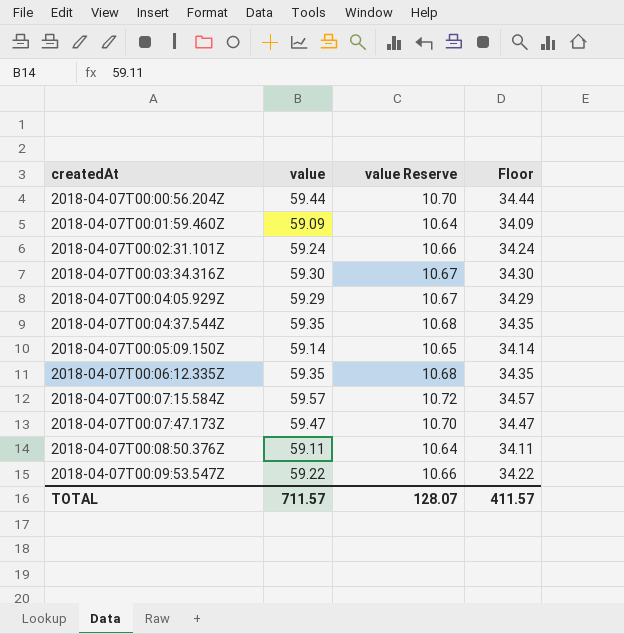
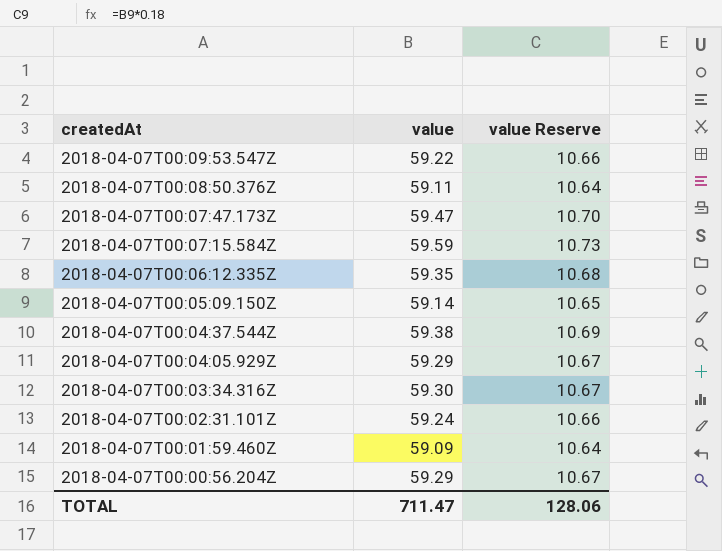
row order: createdAt ascending -> createdAt descending
column Floor | formula: [value] - 25 -> none
2018-04-07T00:07:15.584Z | value: 59.57 -> 59.59
2018-04-07T00:07:15.584Z | value Reserve: 10.72 -> 10.73
2018-04-07T00:04:37.544Z | value: 59.35 -> 59.38
2018-04-07T00:04:37.544Z | value Reserve: 10.68 -> 10.69
2018-04-07T00:00:56.204Z | value: 59.44 -> 59.29
2018-04-07T00:00:56.204Z | value Reserve: 10.70 -> 10.67
TOTAL | value: 711.57 -> 711.47
TOTAL | value Reserve: 128.07 -> 128.06

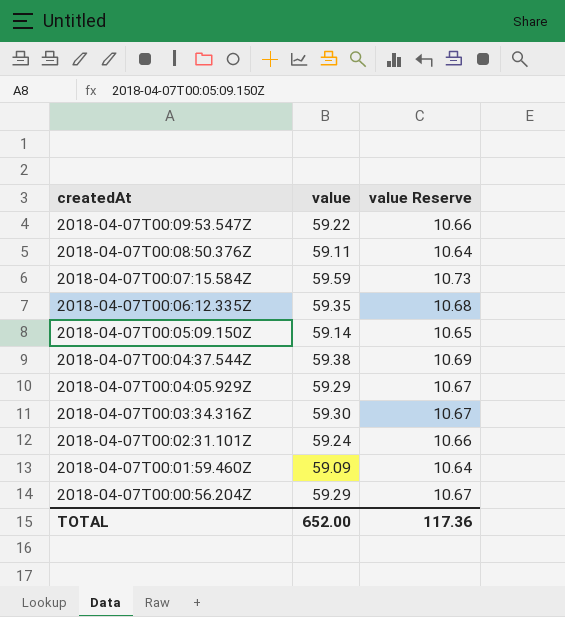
row 2018-04-07T00:07:47.173Z: 59.47 | 10.70 -> none
TOTAL | value: 711.47 -> 652.00
TOTAL | value Reserve: 128.06 -> 117.36

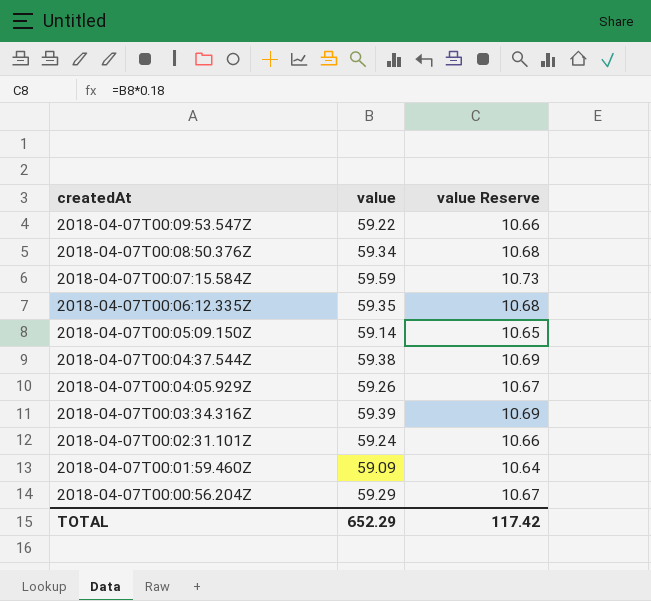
2018-04-07T00:08:50.376Z | value: 59.11 -> 59.34
2018-04-07T00:08:50.376Z | value Reserve: 10.64 -> 10.68
2018-04-07T00:04:05.929Z | value: 59.29 -> 59.26
2018-04-07T00:03:34.316Z | value: 59.30 -> 59.39
2018-04-07T00:03:34.316Z | value Reserve: 10.67 -> 10.69
TOTAL | value: 652.00 -> 652.29
TOTAL | value Reserve: 117.36 -> 117.42

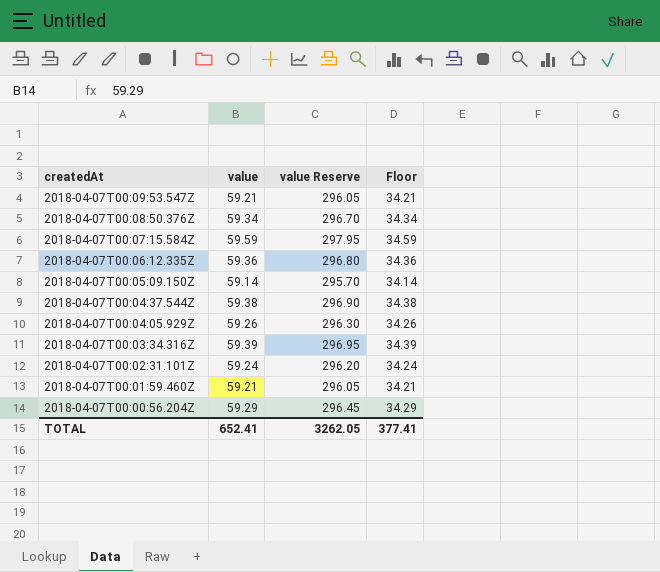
column value Reserve | formula: [value] * 0.18 -> [value] * 5
column Floor | formula: none -> [value] - 25
2018-04-07T00:09:53.547Z | value: 59.22 -> 59.21
2018-04-07T00:06:12.335Z | value: 59.35 -> 59.36
2018-04-07T00:01:59.460Z | value: 59.09 -> 59.21
TOTAL | value: 652.29 -> 652.41
TOTAL | value Reserve: 117.42 -> 3262.05

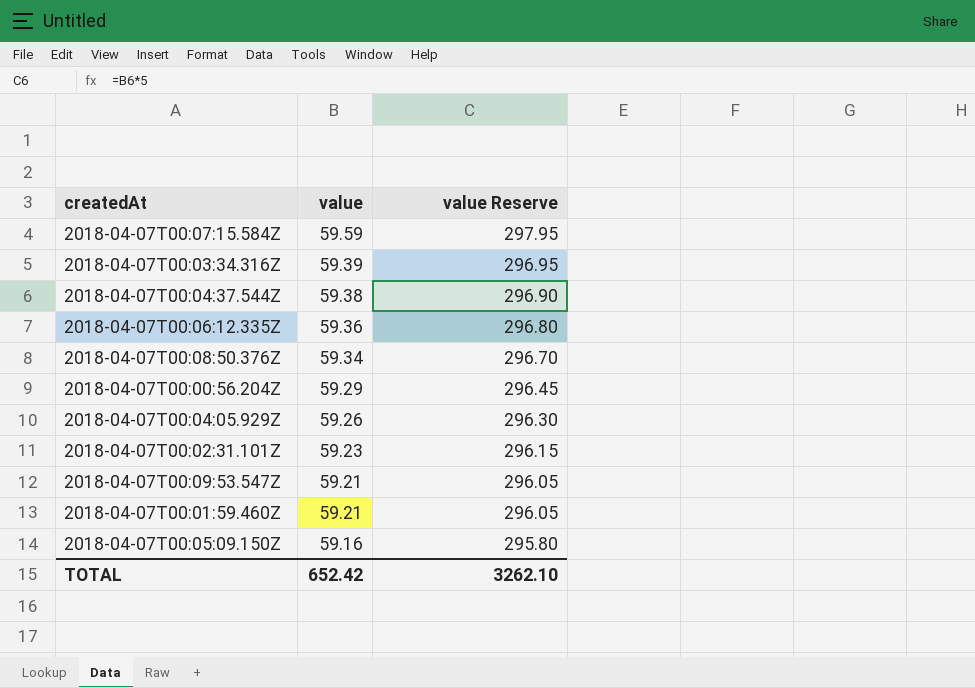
row order: createdAt descending -> value descending
column Floor | formula: [value] - 25 -> none
2018-04-07T00:02:31.101Z | value: 59.24 -> 59.23
2018-04-07T00:02:31.101Z | value Reserve: 296.20 -> 296.15
2018-04-07T00:05:09.150Z | value: 59.14 -> 59.16
2018-04-07T00:05:09.150Z | value Reserve: 295.70 -> 295.80
TOTAL | value: 652.41 -> 652.42
TOTAL | value Reserve: 3262.05 -> 3262.10

